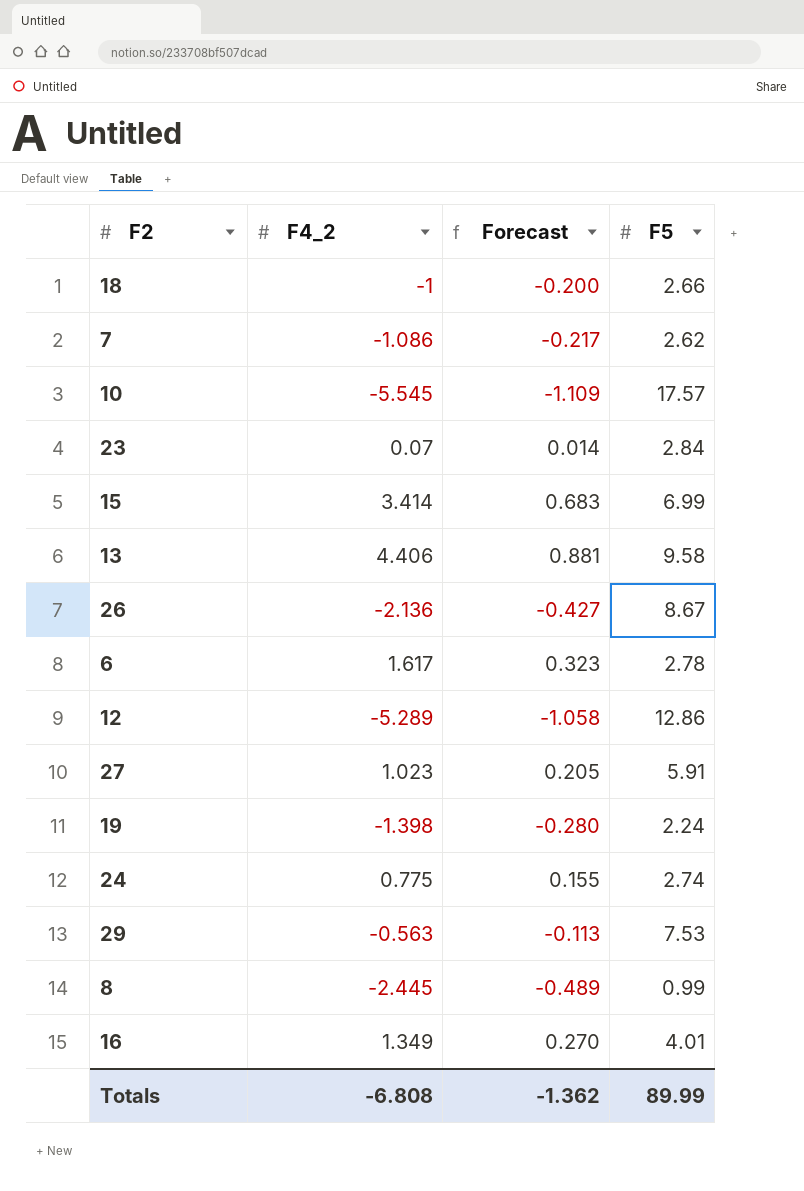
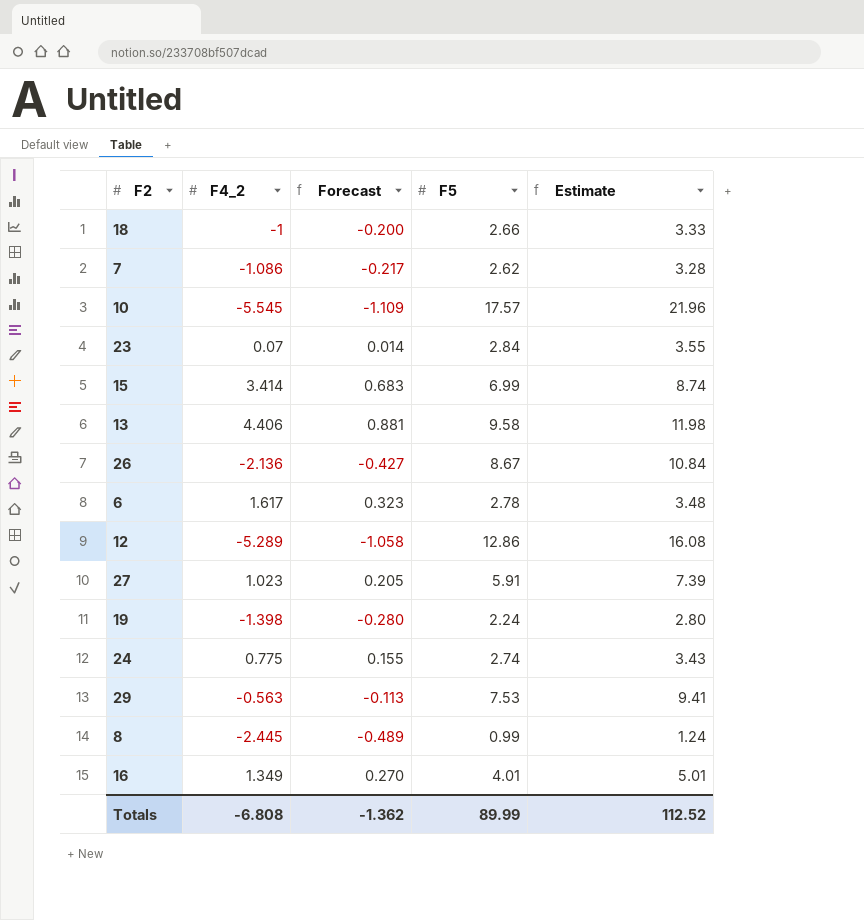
column Estimate | formula: none -> [F5] * 1.25

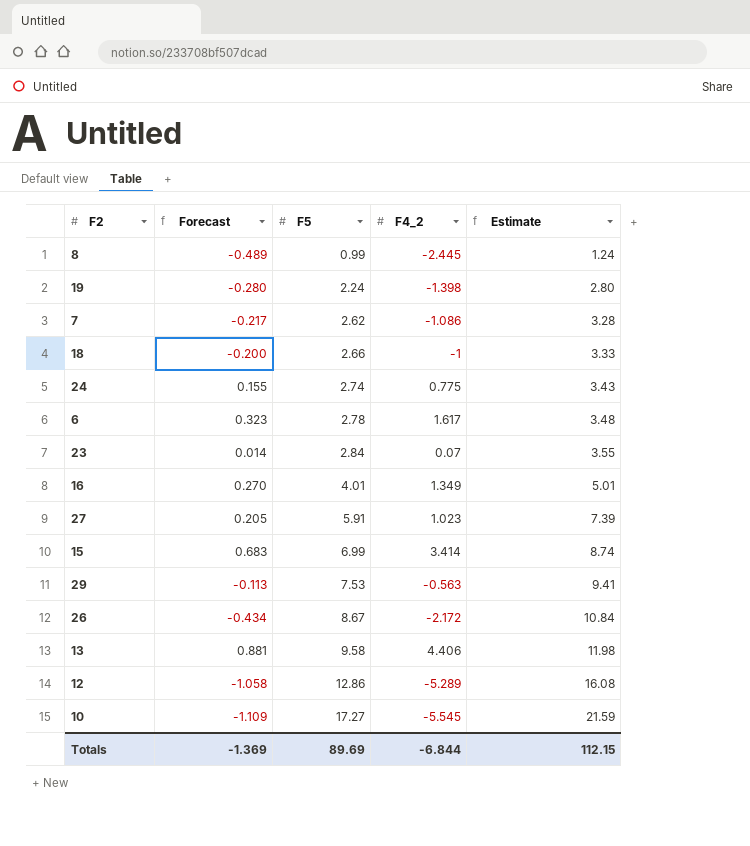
row order: none -> F5 ascending
column F4_2 | position: 2 -> 4
26 | Forecast: -0.427 -> -0.434
26 | F4_2: -2.136 -> -2.172
10 | F5: 17.57 -> 17.27
10 | Estimate: 21.96 -> 21.59
Totals | Forecast: -1.362 -> -1.369
Totals | F5: 89.99 -> 89.69
Totals | F4_2: -6.808 -> -6.844
Totals | Estimate: 112.52 -> 112.15

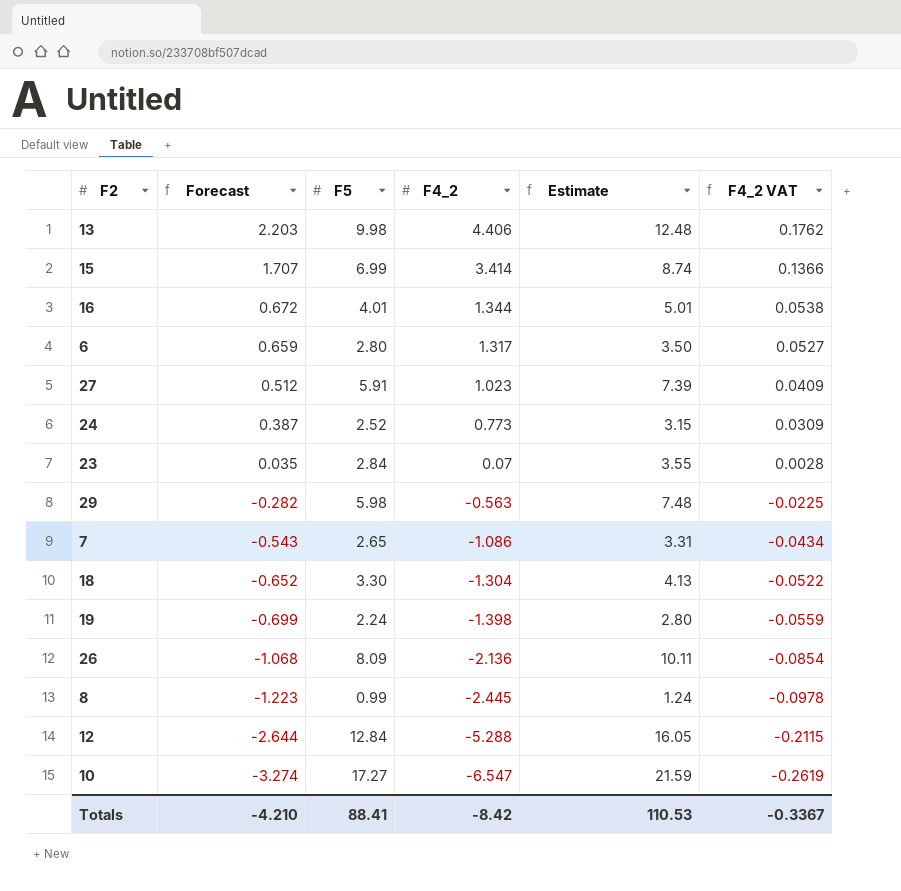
row order: F5 ascending -> Forecast descending
column Forecast | formula: [F4_2] * 0.2 -> [F4_2] * 0.5
column F4_2 VAT | formula: none -> [F4_2] * 0.04
13 | F5: 9.58 -> 9.98
13 | Estimate: 11.98 -> 12.48
16 | F4_2: 1.349 -> 1.344
6 | F5: 2.78 -> 2.80
6 | F4_2: 1.617 -> 1.317
6 | Estimate: 3.48 -> 3.50
24 | F5: 2.74 -> 2.52
24 | F4_2: 0.775 -> 0.773
24 | Estimate: 3.43 -> 3.15
29 | F5: 7.53 -> 5.98
29 | Estimate: 9.41 -> 7.48
7 | F5: 2.62 -> 2.65
7 | Estimate: 3.28 -> 3.31
18 | F5: 2.66 -> 3.30
18 | F4_2: -1 -> -1.304
18 | Estimate: 3.33 -> 4.13
26 | F5: 8.67 -> 8.09
26 | F4_2: -2.172 -> -2.136
26 | Estimate: 10.84 -> 10.11
12 | F5: 12.86 -> 12.84
12 | F4_2: -5.289 -> -5.288
12 | Estimate: 16.08 -> 16.05
10 | F4_2: -5.545 -> -6.547
Totals | Forecast: -1.369 -> -4.210
Totals | F5: 89.69 -> 88.41
Totals | F4_2: -6.844 -> -8.42
Totals | Estimate: 112.15 -> 110.53

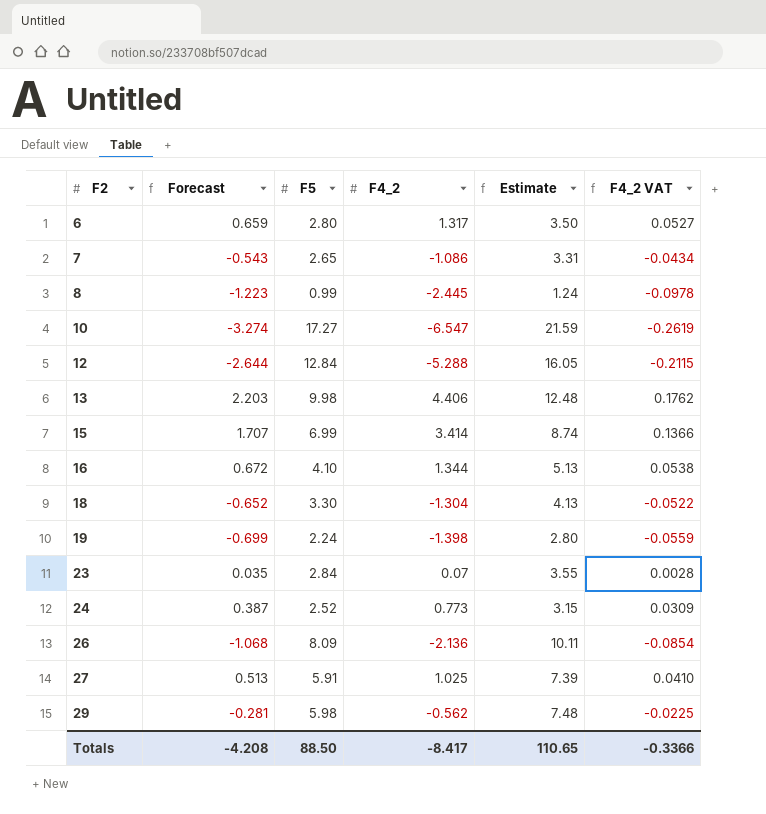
row order: Forecast descending -> F2 ascending
16 | F5: 4.01 -> 4.10
16 | Estimate: 5.01 -> 5.13
27 | Forecast: 0.512 -> 0.513
27 | F4_2: 1.023 -> 1.025
27 | F4_2 VAT: 0.0409 -> 0.0410
29 | Forecast: -0.282 -> -0.281
29 | F4_2: -0.563 -> -0.562
Totals | Forecast: -4.210 -> -4.208
Totals | F5: 88.41 -> 88.50
Totals | F4_2: -8.42 -> -8.417
Totals | Estimate: 110.53 -> 110.65
Totals | F4_2 VAT: -0.3367 -> -0.3366

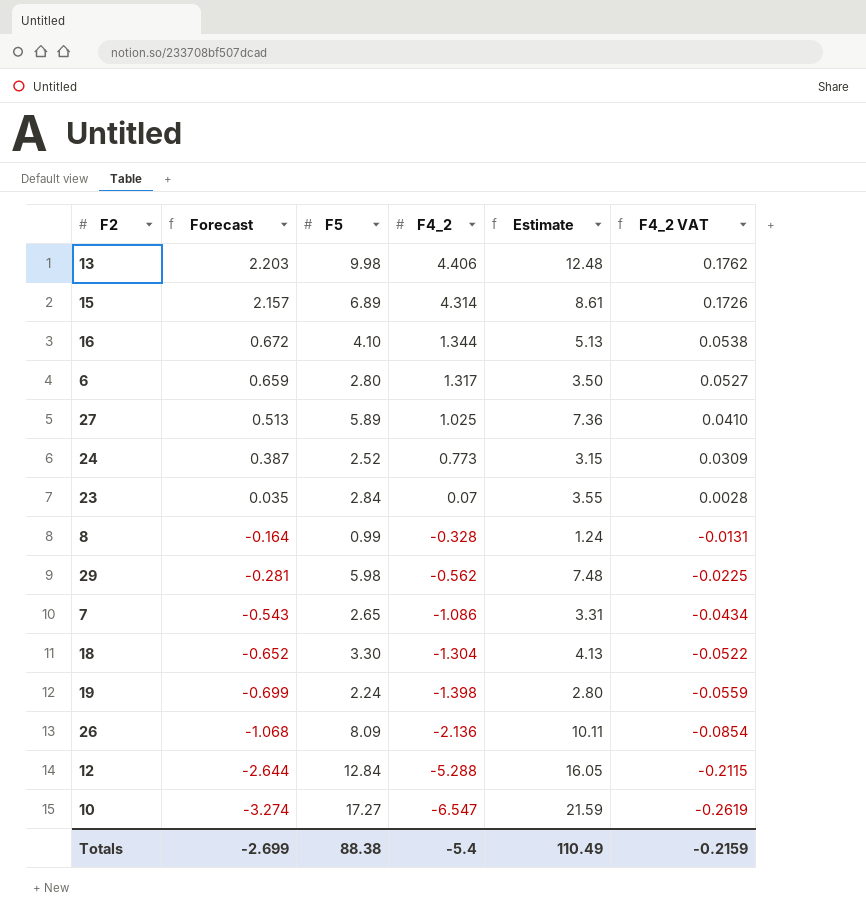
row order: F2 ascending -> Forecast descending
15 | Forecast: 1.707 -> 2.157
15 | F5: 6.99 -> 6.89
15 | F4_2: 3.414 -> 4.314
15 | Estimate: 8.74 -> 8.61
15 | F4_2 VAT: 0.1366 -> 0.1726
27 | F5: 5.91 -> 5.89
27 | Estimate: 7.39 -> 7.36
8 | Forecast: -1.223 -> -0.164
8 | F4_2: -2.445 -> -0.328
8 | F4_2 VAT: -0.0978 -> -0.0131
Totals | Forecast: -4.208 -> -2.699
Totals | F5: 88.50 -> 88.38
Totals | F4_2: -8.417 -> -5.4
Totals | Estimate: 110.65 -> 110.49
Totals | F4_2 VAT: -0.3366 -> -0.2159

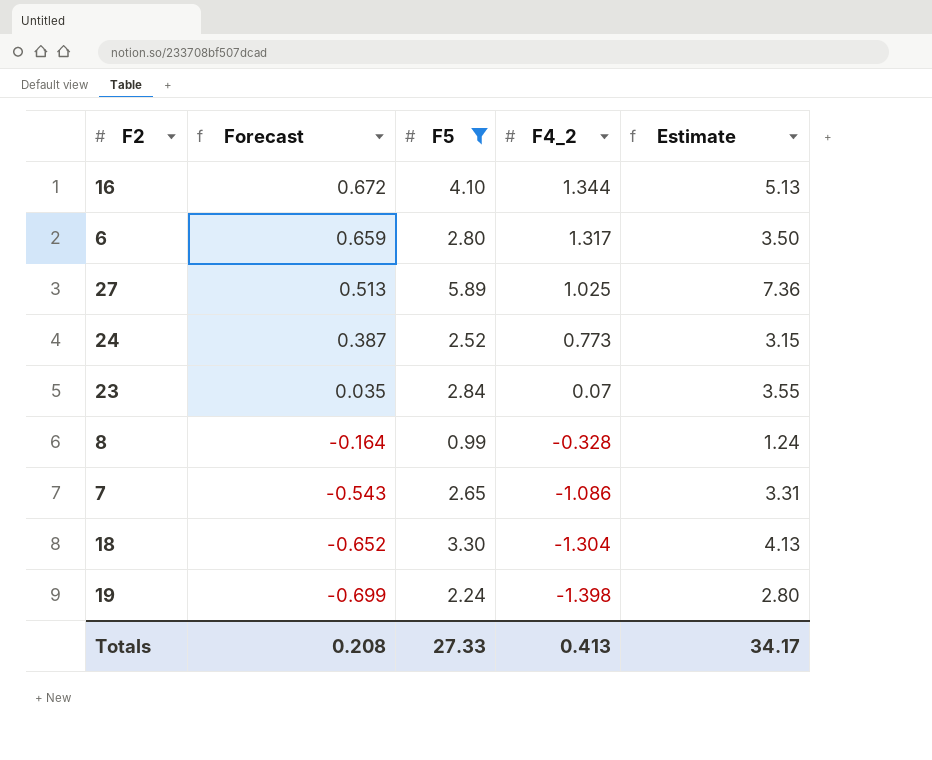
filter: none -> F5 <= 5.89
column F4_2 VAT | formula: [F4_2] * 0.04 -> none
Totals | Forecast: -2.699 -> 0.208
Totals | F5: 88.38 -> 27.33
Totals | F4_2: -5.4 -> 0.413
Totals | Estimate: 110.49 -> 34.17

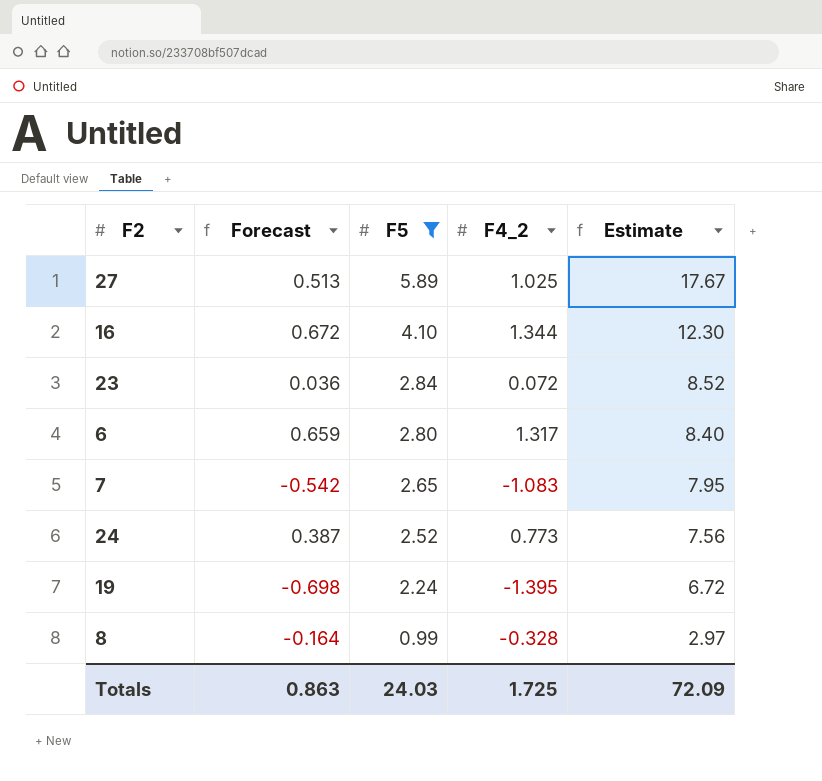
row order: Forecast descending -> F5 descending
column Estimate | formula: [F5] * 1.25 -> [F5] * 3
row 18: -0.652 | 3.30 | -1.304 | 4.13 -> none
23 | Forecast: 0.035 -> 0.036
23 | F4_2: 0.07 -> 0.072
7 | Forecast: -0.543 -> -0.542
7 | F4_2: -1.086 -> -1.083
19 | Forecast: -0.699 -> -0.698
19 | F4_2: -1.398 -> -1.395
Totals | Forecast: 0.208 -> 0.863
Totals | F5: 27.33 -> 24.03
Totals | F4_2: 0.413 -> 1.725
Totals | Estimate: 34.17 -> 72.09

